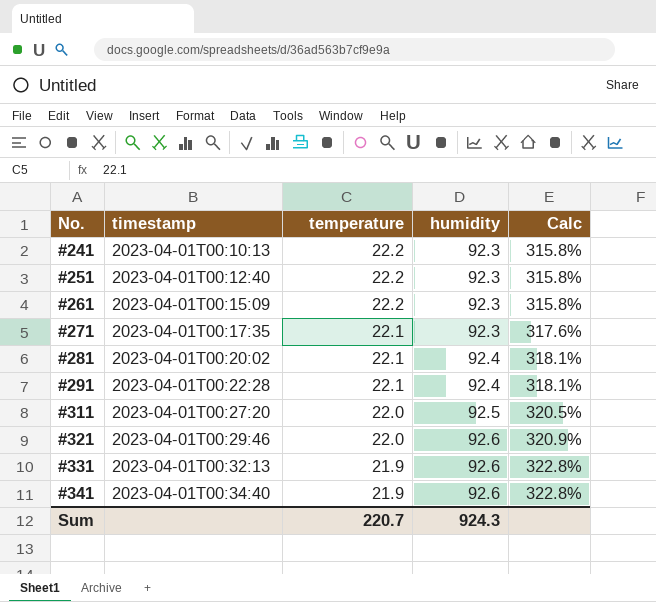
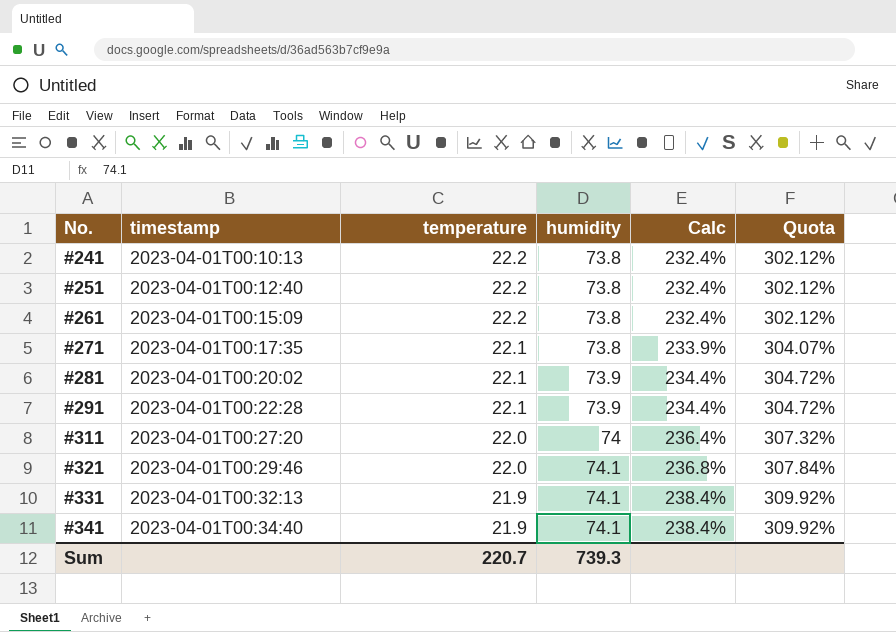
column Quota | formula: none -> [Calc] * 1.3
#241 | humidity: 92.3 -> 73.8
#241 | Calc: 315.8% -> 232.4%
#251 | humidity: 92.3 -> 73.8
#251 | Calc: 315.8% -> 232.4%
#261 | humidity: 92.3 -> 73.8
#261 | Calc: 315.8% -> 232.4%
#271 | humidity: 92.3 -> 73.8
#271 | Calc: 317.6% -> 233.9%
#281 | humidity: 92.4 -> 73.9
#281 | Calc: 318.1% -> 234.4%
#291 | humidity: 92.4 -> 73.9
#291 | Calc: 318.1% -> 234.4%
#311 | humidity: 92.5 -> 74
#311 | Calc: 320.5% -> 236.4%
#321 | humidity: 92.6 -> 74.1
#321 | Calc: 320.9% -> 236.8%
#331 | humidity: 92.6 -> 74.1
#331 | Calc: 322.8% -> 238.4%
#341 | humidity: 92.6 -> 74.1
#341 | Calc: 322.8% -> 238.4%
Sum | humidity: 924.3 -> 739.3

